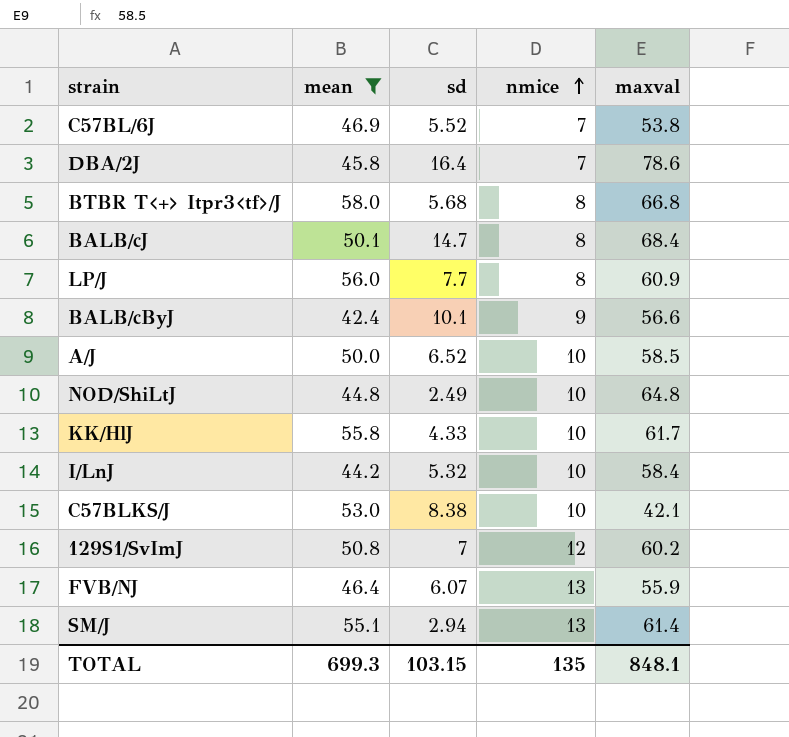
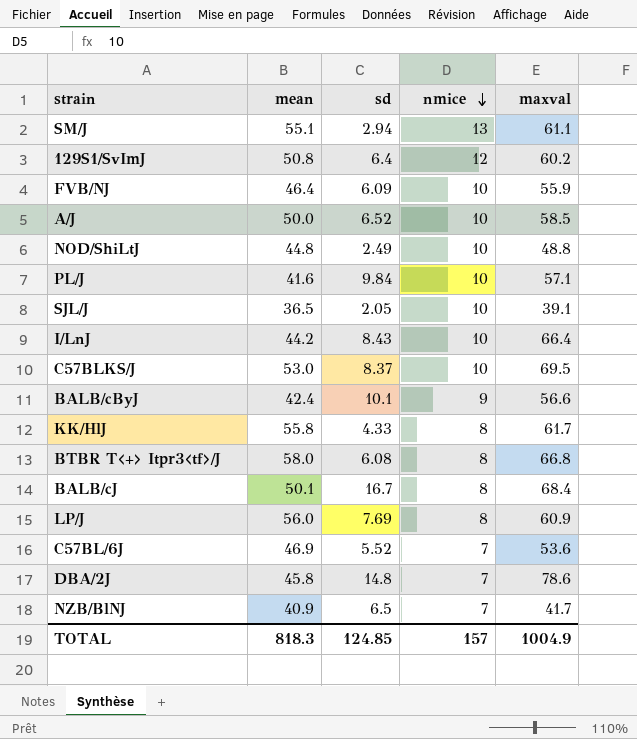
filter: mean >= 42.4 -> none
row order: nmice ascending -> nmice descending
SM/J | maxval: 61.4 -> 61.1
129S1/SvImJ | sd: 7 -> 6.4
FVB/NJ | sd: 6.07 -> 6.09
FVB/NJ | nmice: 13 -> 10
NOD/ShiLtJ | maxval: 64.8 -> 48.8
I/LnJ | sd: 5.32 -> 8.43
I/LnJ | maxval: 58.4 -> 66.4
C57BLKS/J | sd: 8.38 -> 8.37
C57BLKS/J | maxval: 42.1 -> 69.5
KK/HlJ | nmice: 10 -> 8
BTBR T<+> Itpr3<tf>/J | sd: 5.68 -> 6.08
BALB/cJ | sd: 14.7 -> 16.7
LP/J | sd: 7.7 -> 7.69
C57BL/6J | maxval: 53.8 -> 53.6
DBA/2J | sd: 16.4 -> 14.8
TOTAL | mean: 699.3 -> 818.3
TOTAL | sd: 103.15 -> 124.85
TOTAL | nmice: 135 -> 157
TOTAL | maxval: 848.1 -> 1004.9

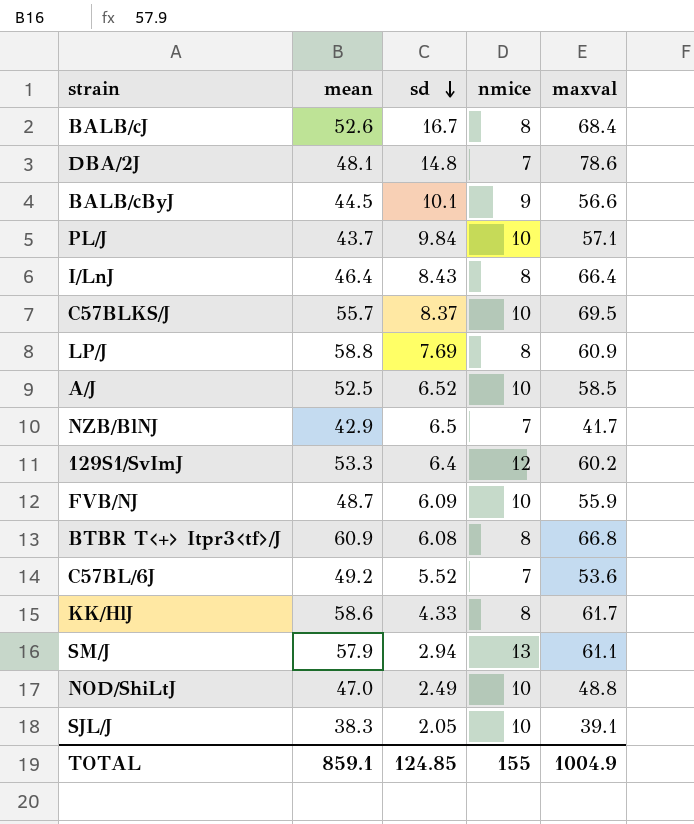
row order: nmice descending -> sd descending
BALB/cJ | mean: 50.1 -> 52.6
DBA/2J | mean: 45.8 -> 48.1
BALB/cByJ | mean: 42.4 -> 44.5
PL/J | mean: 41.6 -> 43.7
I/LnJ | mean: 44.2 -> 46.4
I/LnJ | nmice: 10 -> 8
C57BLKS/J | mean: 53.0 -> 55.7
LP/J | mean: 56.0 -> 58.8
A/J | mean: 50.0 -> 52.5
NZB/BlNJ | mean: 40.9 -> 42.9
129S1/SvImJ | mean: 50.8 -> 53.3
FVB/NJ | mean: 46.4 -> 48.7
BTBR T<+> Itpr3<tf>/J | mean: 58.0 -> 60.9
C57BL/6J | mean: 46.9 -> 49.2
KK/HlJ | mean: 55.8 -> 58.6
SM/J | mean: 55.1 -> 57.9
NOD/ShiLtJ | mean: 44.8 -> 47.0
SJL/J | mean: 36.5 -> 38.3
TOTAL | mean: 818.3 -> 859.1
TOTAL | nmice: 157 -> 155

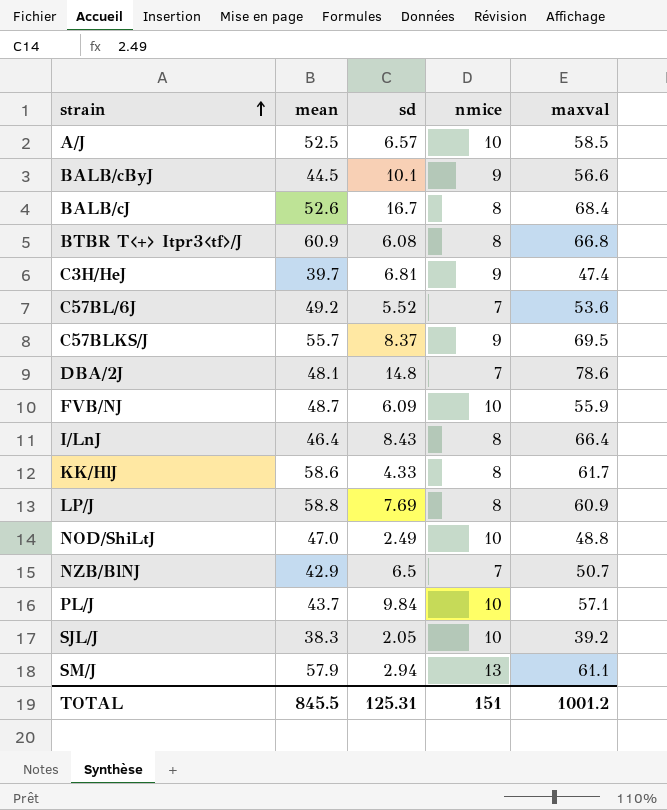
row order: sd descending -> strain ascending
row 129S1/SvImJ: 53.3 | 6.4 | 12 | 60.2 -> none
A/J | sd: 6.52 -> 6.57
row C3H/HeJ: none -> 39.7 | 6.81 | 9 | 47.4
C57BLKS/J | nmice: 10 -> 9
NZB/BlNJ | maxval: 41.7 -> 50.7
SJL/J | maxval: 39.1 -> 39.2
TOTAL | mean: 859.1 -> 845.5
TOTAL | sd: 124.85 -> 125.31
TOTAL | nmice: 155 -> 151
TOTAL | maxval: 1004.9 -> 1001.2

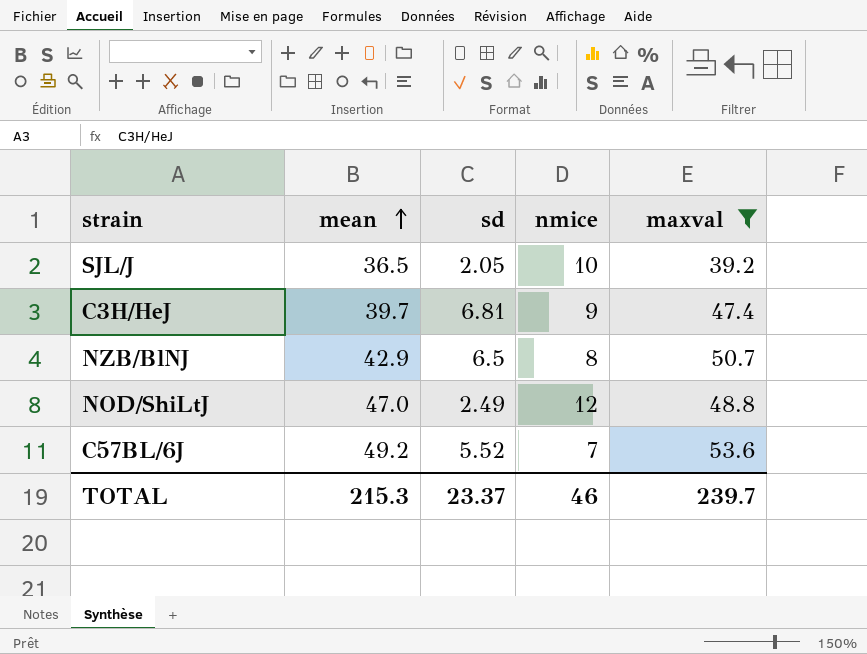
filter: none -> maxval <= 53.6
row order: strain ascending -> mean ascending
SJL/J | mean: 38.3 -> 36.5
NZB/BlNJ | nmice: 7 -> 8
NOD/ShiLtJ | nmice: 10 -> 12
TOTAL | mean: 845.5 -> 215.3
TOTAL | sd: 125.31 -> 23.37
TOTAL | nmice: 151 -> 46
TOTAL | maxval: 1001.2 -> 239.7

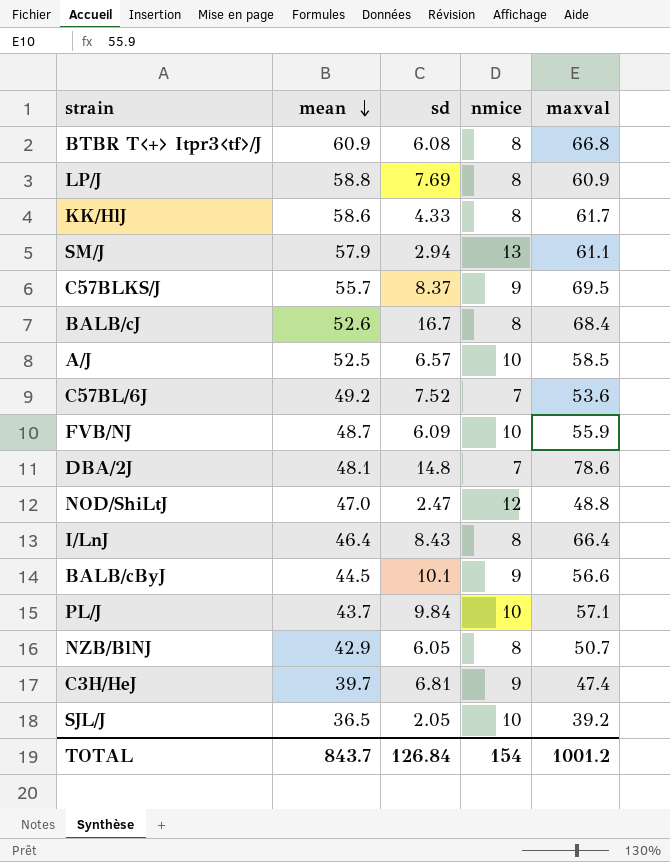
filter: maxval <= 53.6 -> none
row order: mean ascending -> mean descending
C57BL/6J | sd: 5.52 -> 7.52
NOD/ShiLtJ | sd: 2.49 -> 2.47
NZB/BlNJ | sd: 6.5 -> 6.05
TOTAL | mean: 215.3 -> 843.7
TOTAL | sd: 23.37 -> 126.84
TOTAL | nmice: 46 -> 154
TOTAL | maxval: 239.7 -> 1001.2

